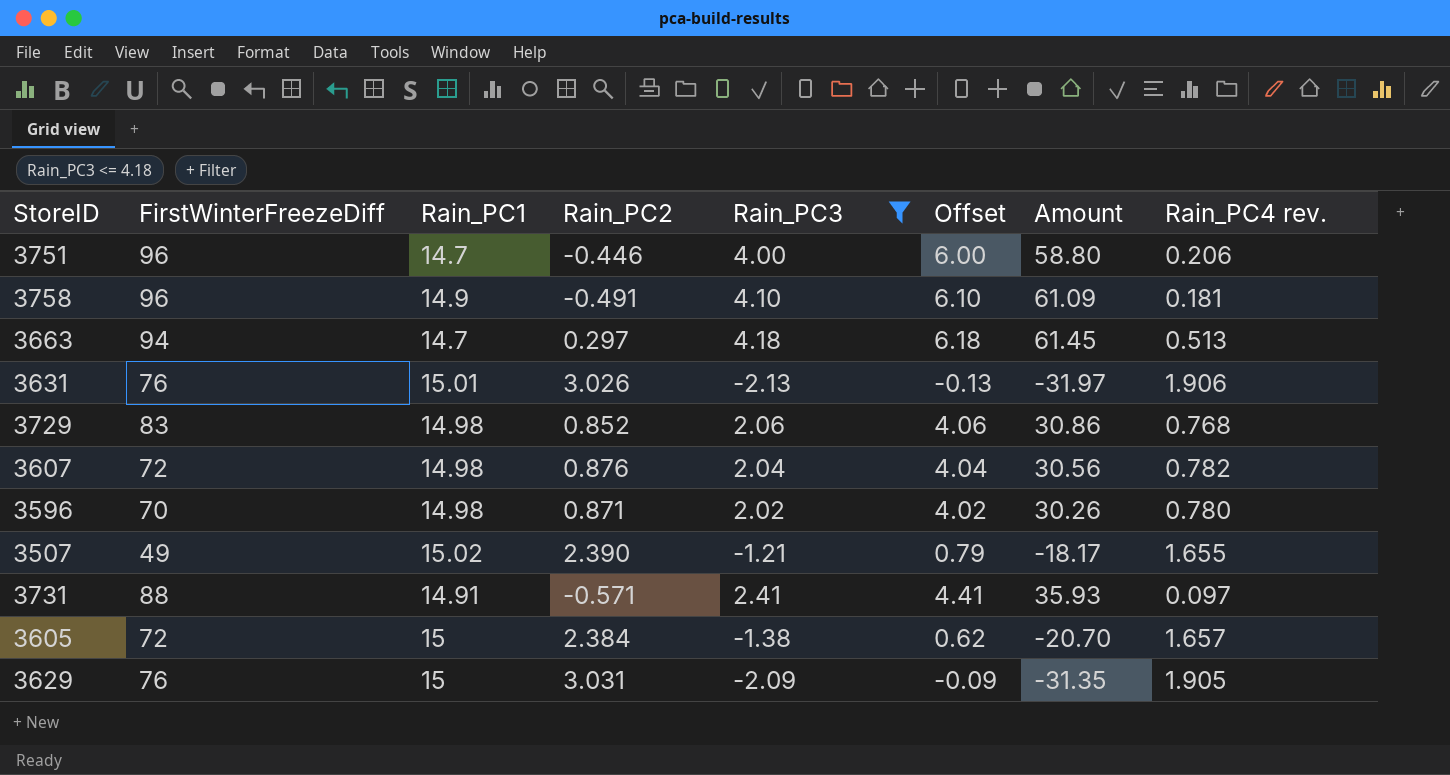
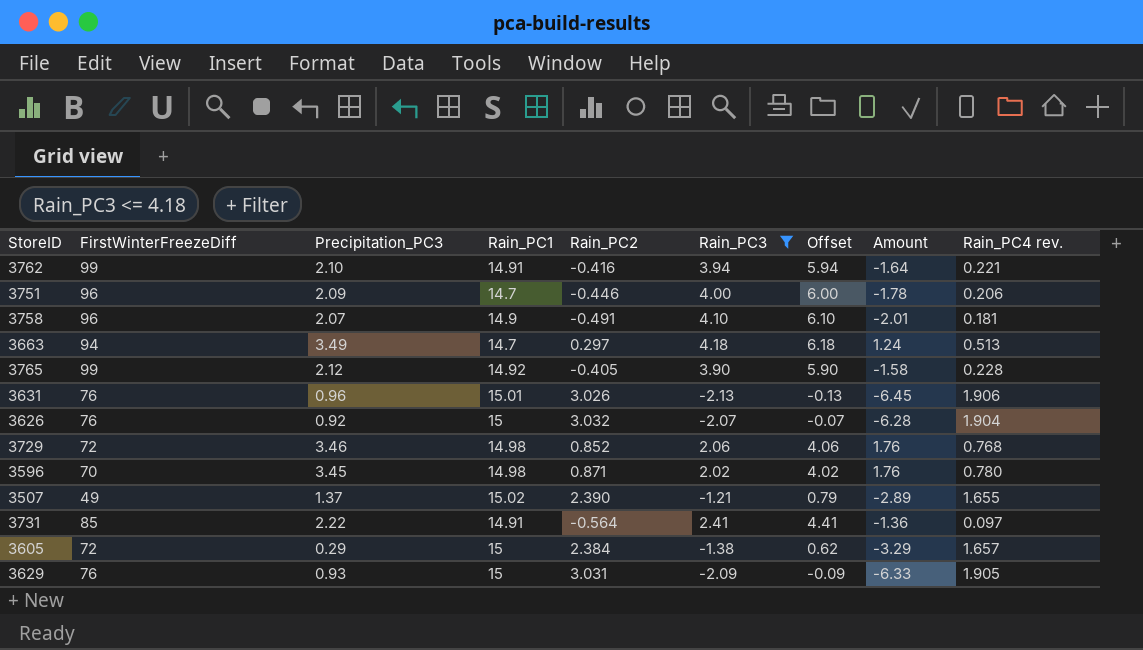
column Precipitation_PC3 | position: none -> 3
column Amount | formula: [Rain_PC1] * [Rain_PC3] -> [Rain_PC2] * [Rain_PC3]
row 3607: 72 | 14.98 | 0.876 | 2.04 | 4.04 | 30.56 | 0.782 -> none
row 3762: none -> 99 | 2.10 | 14.91 | -0.416 | 3.94 | 5.94 | -1.64 | 0.221
row 3765: none -> 99 | 2.12 | 14.92 | -0.405 | 3.90 | 5.90 | -1.58 | 0.228
row 3626: none -> 76 | 0.92 | 15 | 3.032 | -2.07 | -0.07 | -6.28 | 1.904
3729 | FirstWinterFreezeDiff: 83 -> 72
3731 | FirstWinterFreezeDiff: 88 -> 85
3731 | Rain_PC2: -0.571 -> -0.564

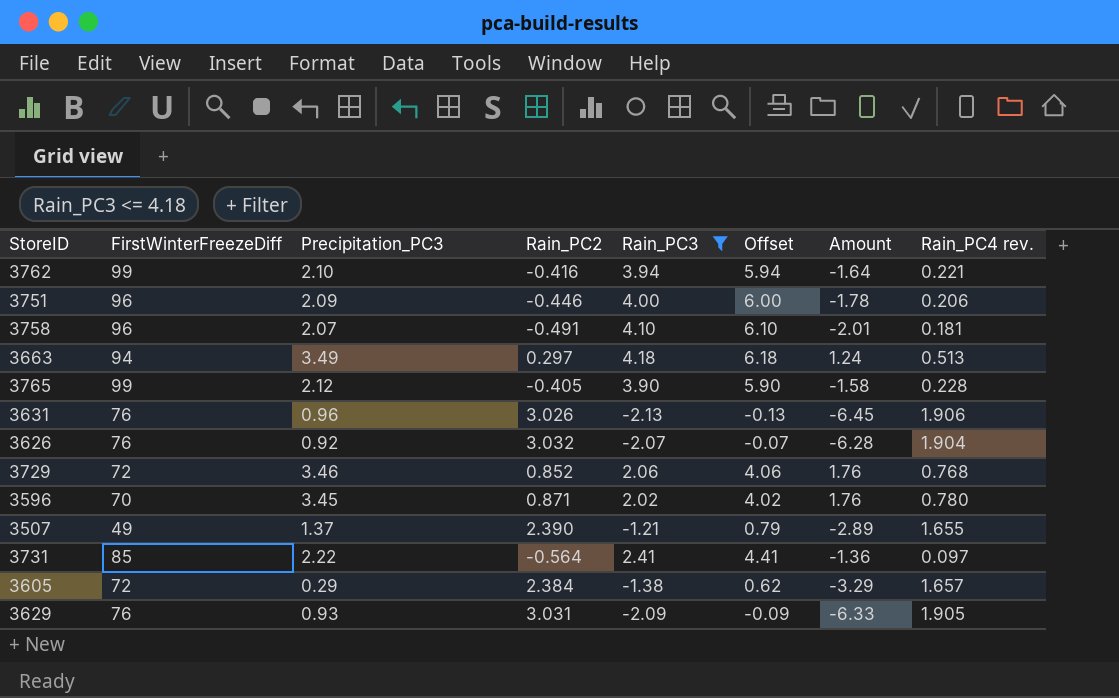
column Rain_PC1 | position: 4 -> none

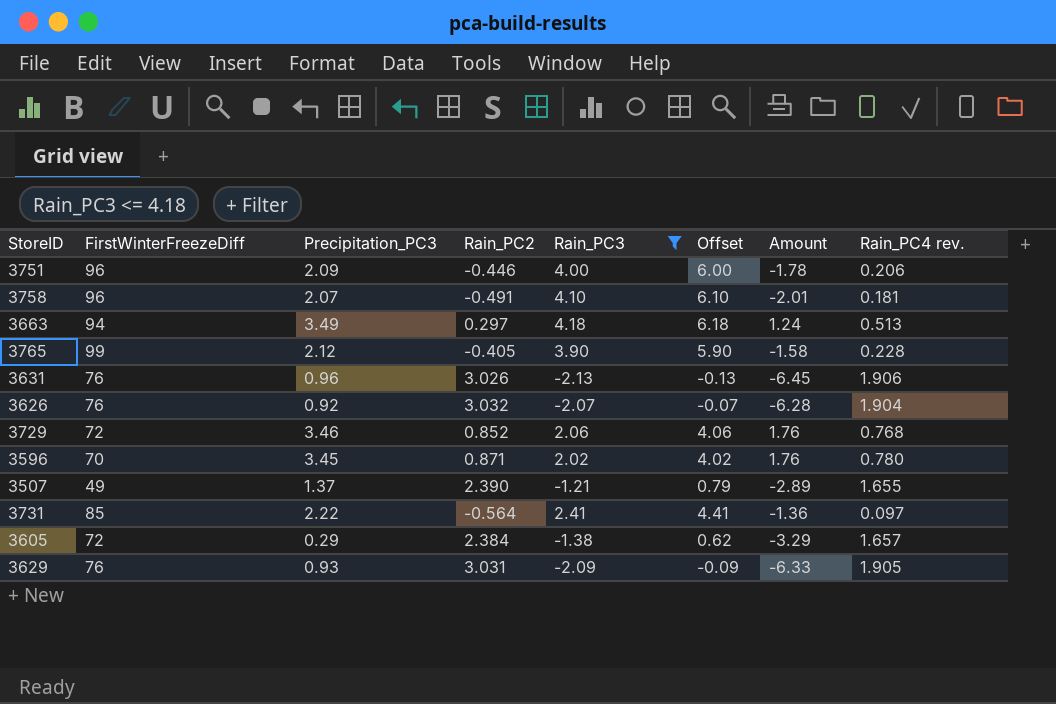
row 3762: 99 | 2.10 | -0.416 | 3.94 | 5.94 | -1.64 | 0.221 -> none

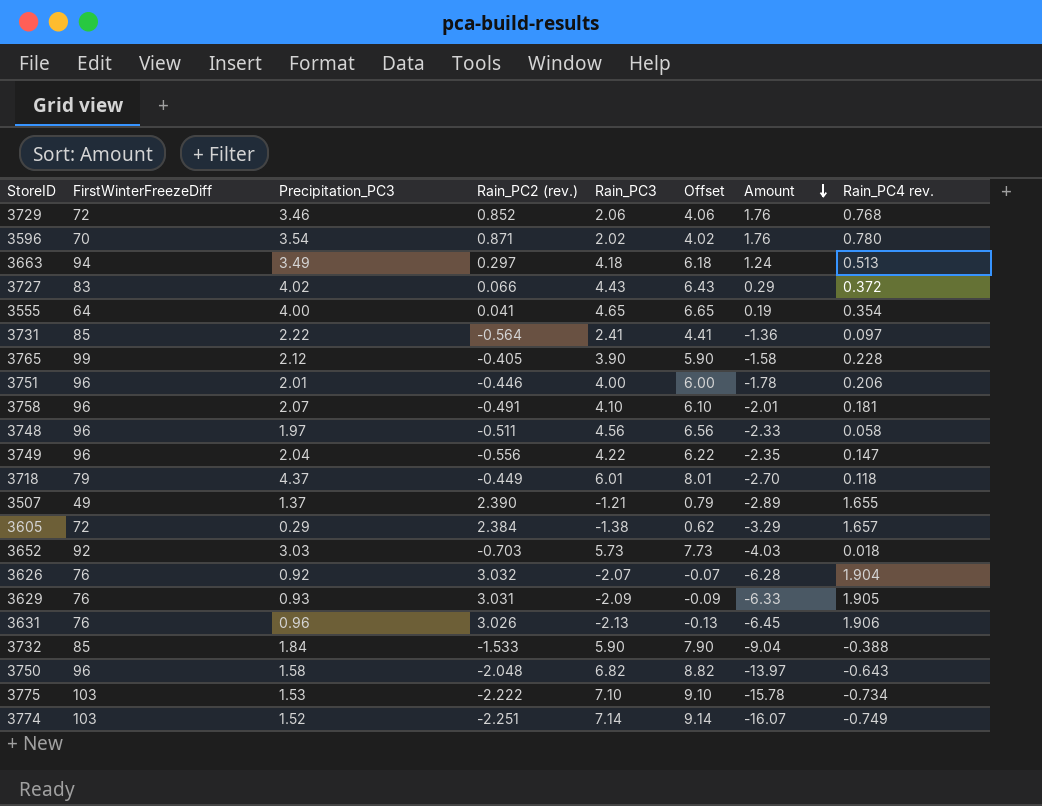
filter: Rain_PC3 <= 4.18 -> none
row order: none -> Amount descending
column name: Rain_PC2 -> Rain_PC2 (rev.)
3596 | Precipitation_PC3: 3.45 -> 3.54
3751 | Precipitation_PC3: 2.09 -> 2.01

